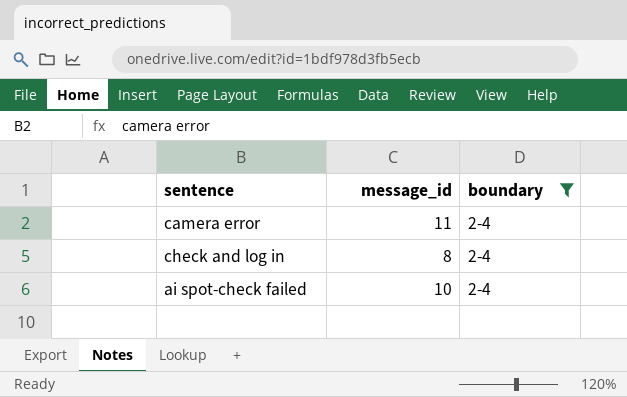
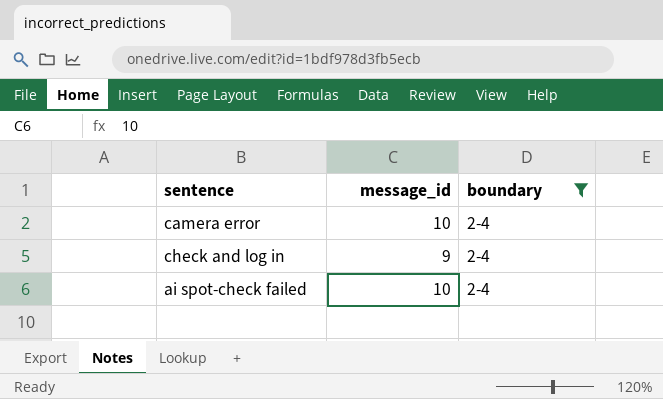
camera error | message_id: 11 -> 10
check and log in | message_id: 8 -> 9

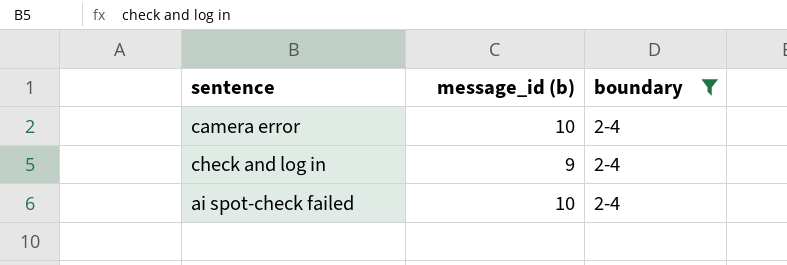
column name: message_id -> message_id (b)

